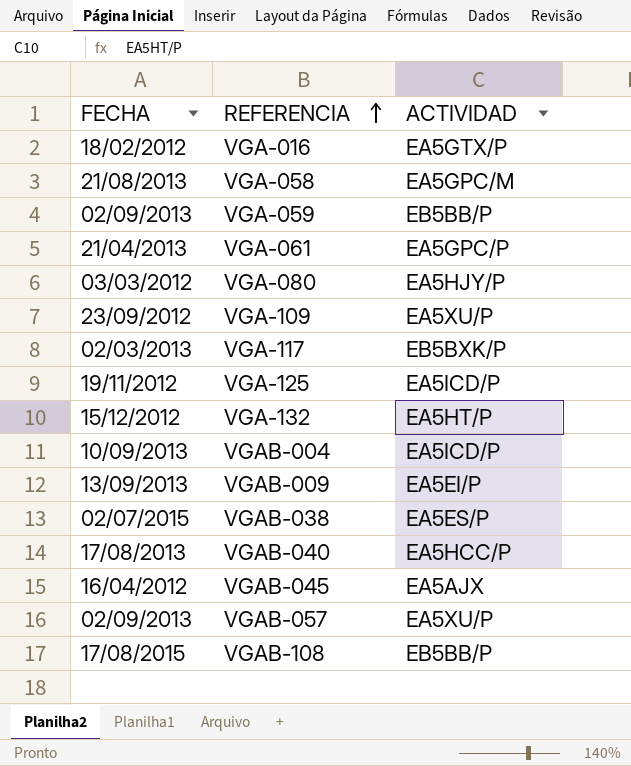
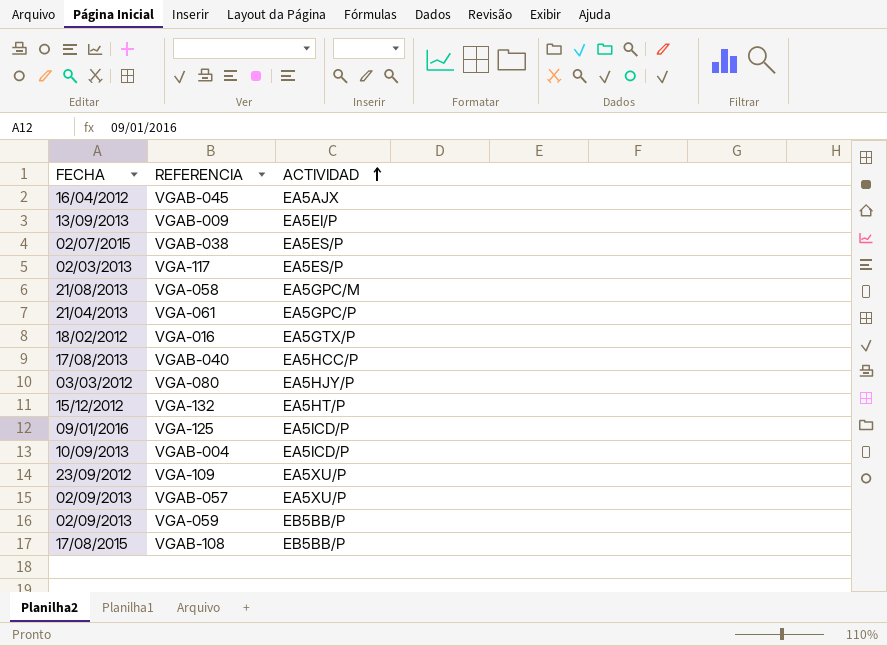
row order: REFERENCIA ascending -> ACTIVIDAD ascending
VGA-117 | ACTIVIDAD: EB5BXK/P -> EA5ES/P
VGA-125 | FECHA: 19/11/2012 -> 09/01/2016

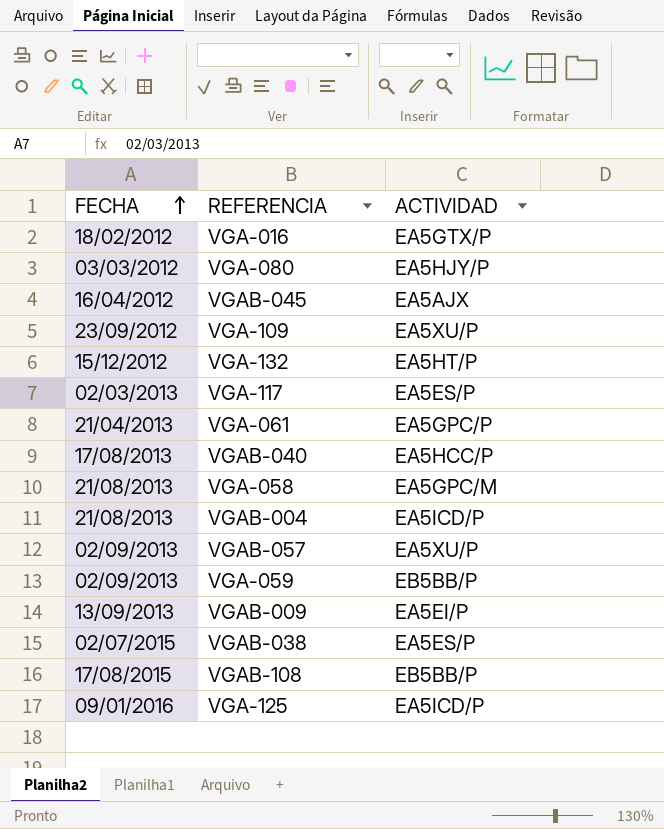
row order: ACTIVIDAD ascending -> FECHA ascending
VGAB-004 | FECHA: 10/09/2013 -> 21/08/2013

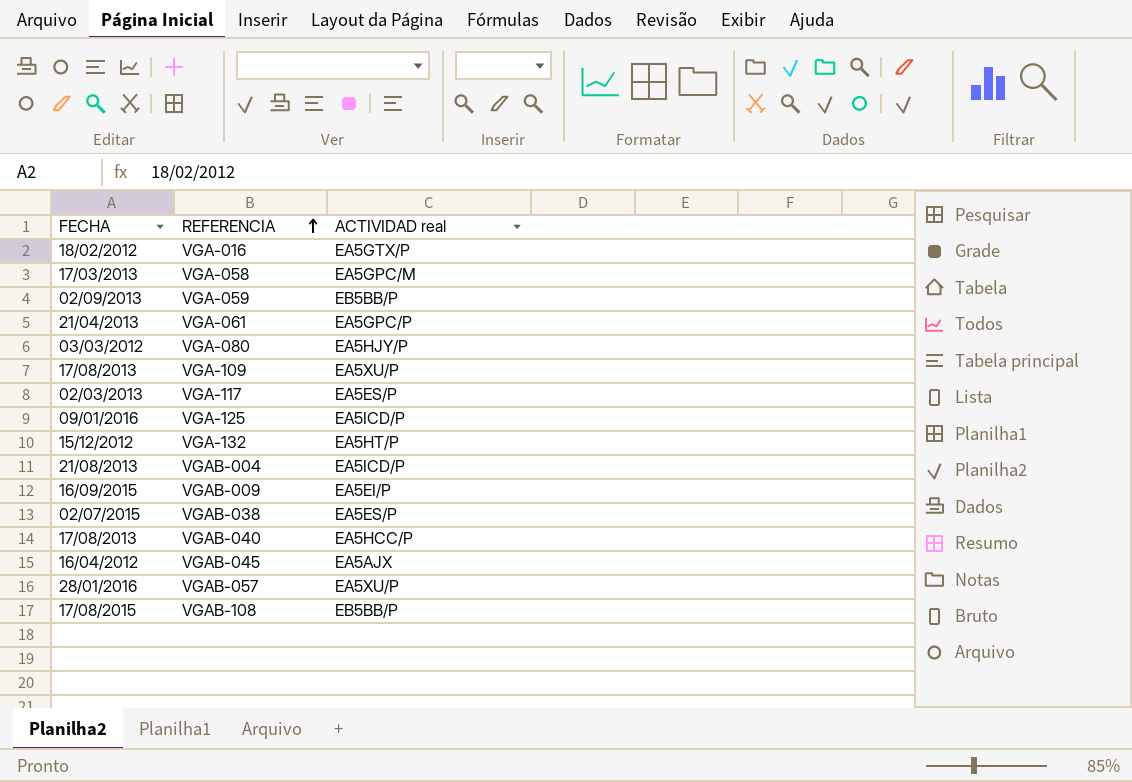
row order: FECHA ascending -> REFERENCIA ascending
column name: ACTIVIDAD -> ACTIVIDAD real
VGA-058 | FECHA: 21/08/2013 -> 17/03/2013
VGA-109 | FECHA: 23/09/2012 -> 17/08/2013
VGAB-009 | FECHA: 13/09/2013 -> 16/09/2015
VGAB-057 | FECHA: 02/09/2013 -> 28/01/2016

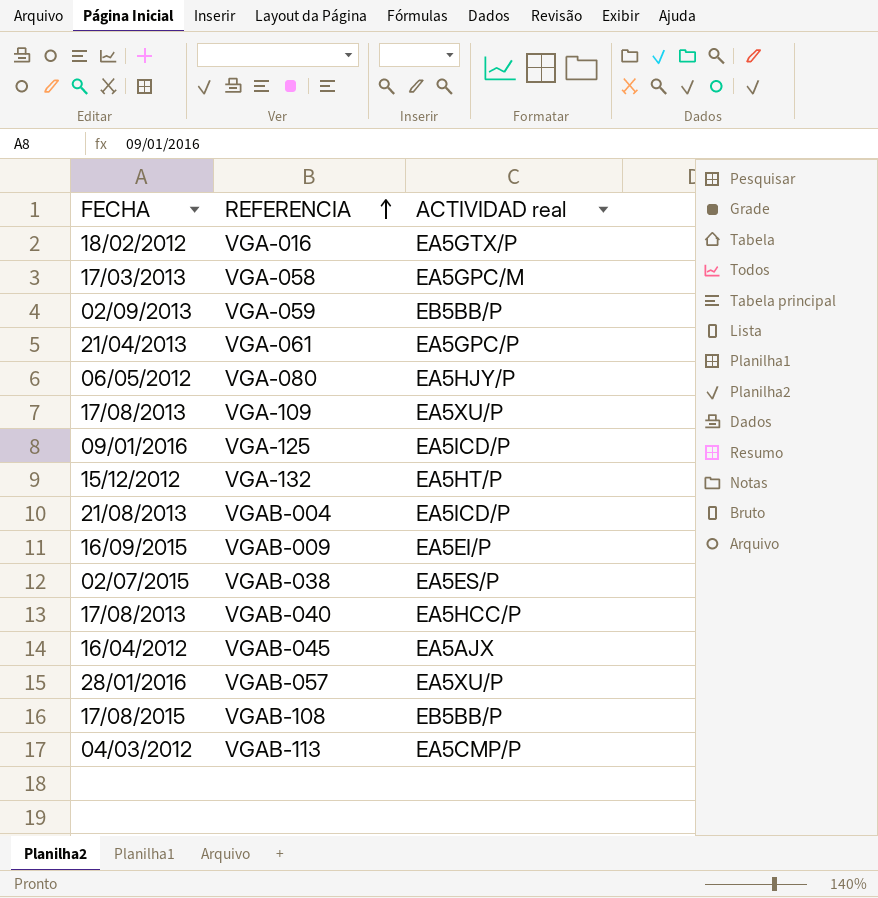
row VGA-117: 02/03/2013 | EA5ES/P -> none
VGA-080 | FECHA: 03/03/2012 -> 06/05/2012
row VGAB-113: none -> 04/03/2012 | EA5CMP/P

